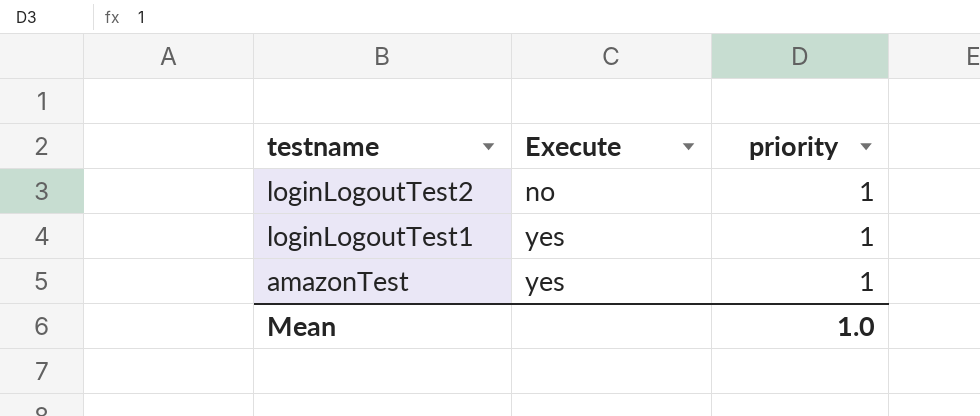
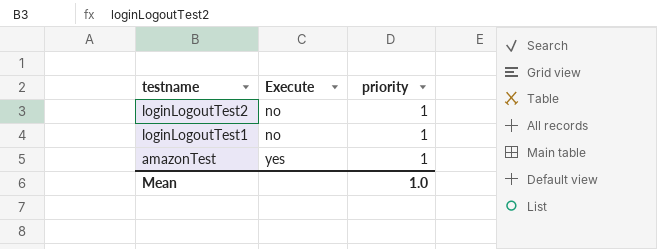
loginLogoutTest1 | Execute: yes -> no

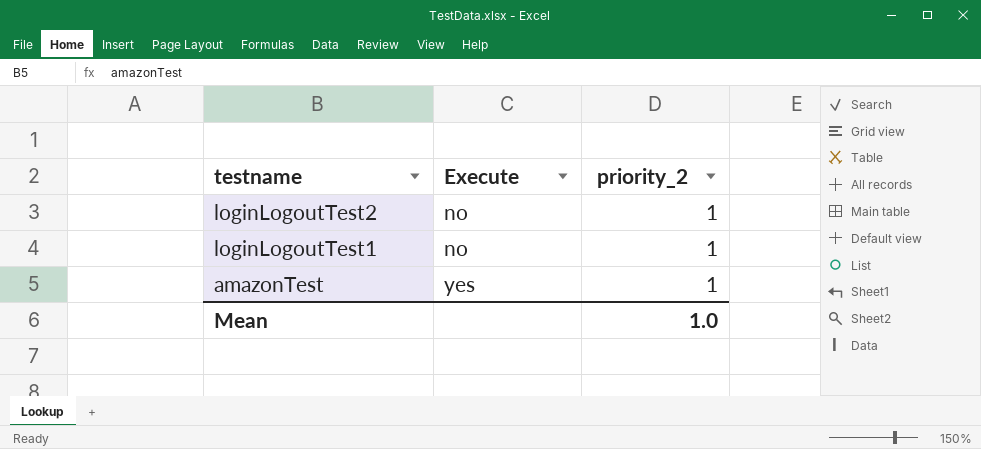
column name: priority -> priority_2

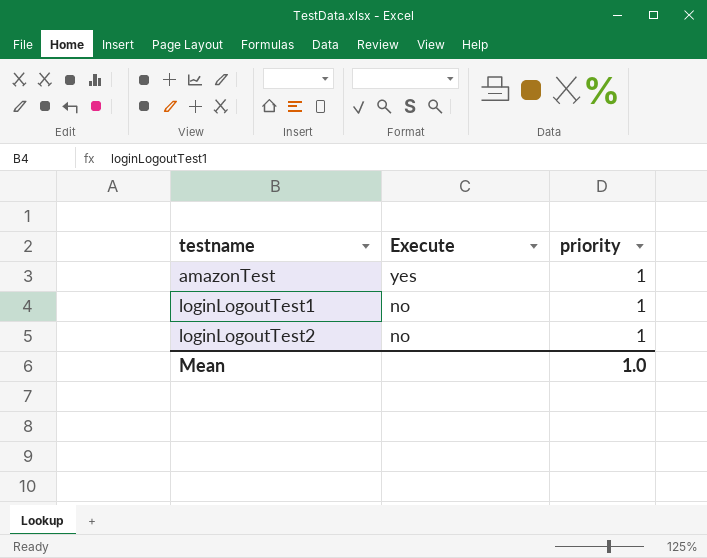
row order: testname descending -> testname ascending
column name: priority_2 -> priority

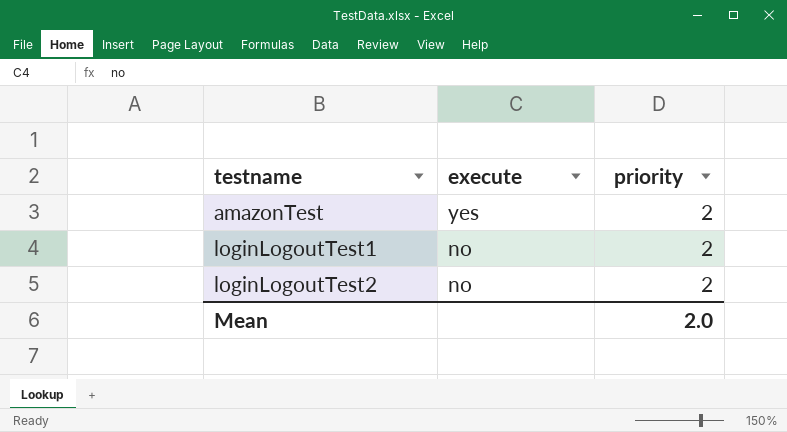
column name: Execute -> execute
amazonTest | priority: 1 -> 2
loginLogoutTest1 | priority: 1 -> 2
loginLogoutTest2 | priority: 1 -> 2
Mean | priority: 1.0 -> 2.0

